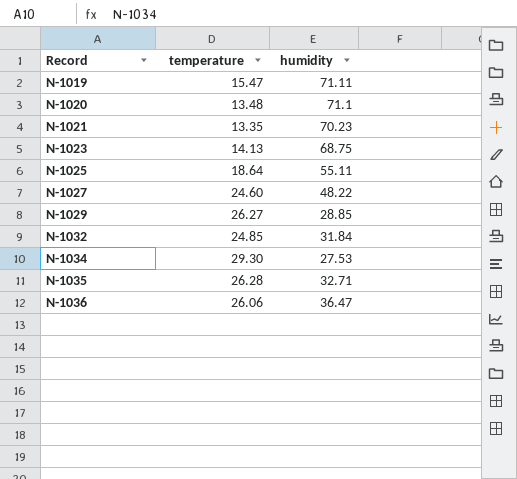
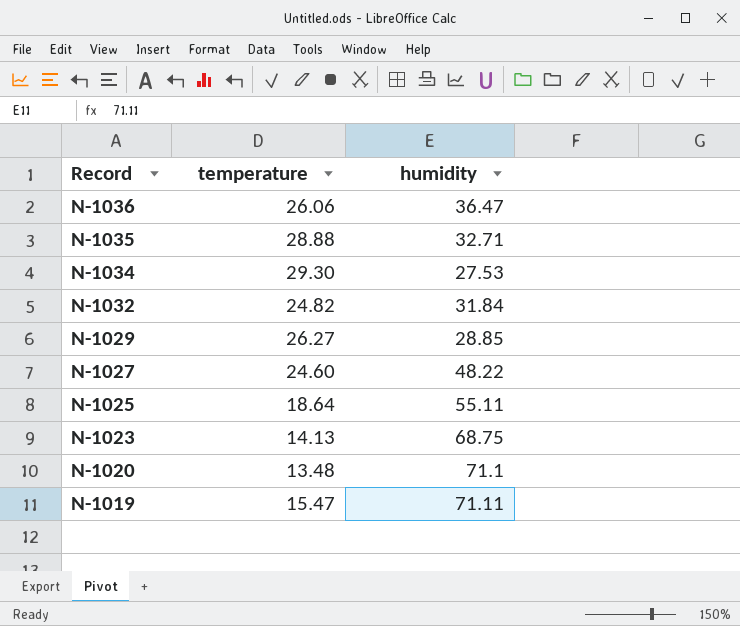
row order: Record ascending -> Record descending
row N-1021: 13.35 | 70.23 -> none
N-1035 | temperature: 26.28 -> 28.88
N-1032 | temperature: 24.85 -> 24.82

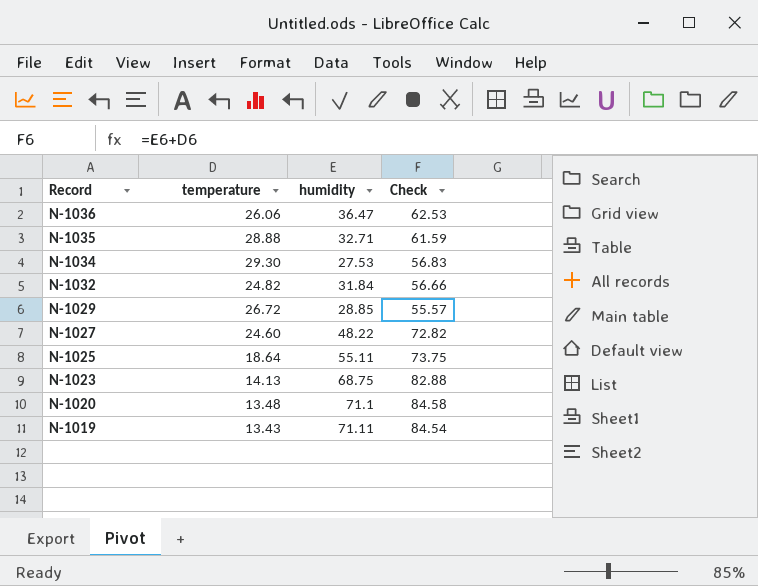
column Check | formula: none -> [temperature] + [humidity]
N-1029 | temperature: 26.27 -> 26.72
N-1019 | temperature: 15.47 -> 13.43

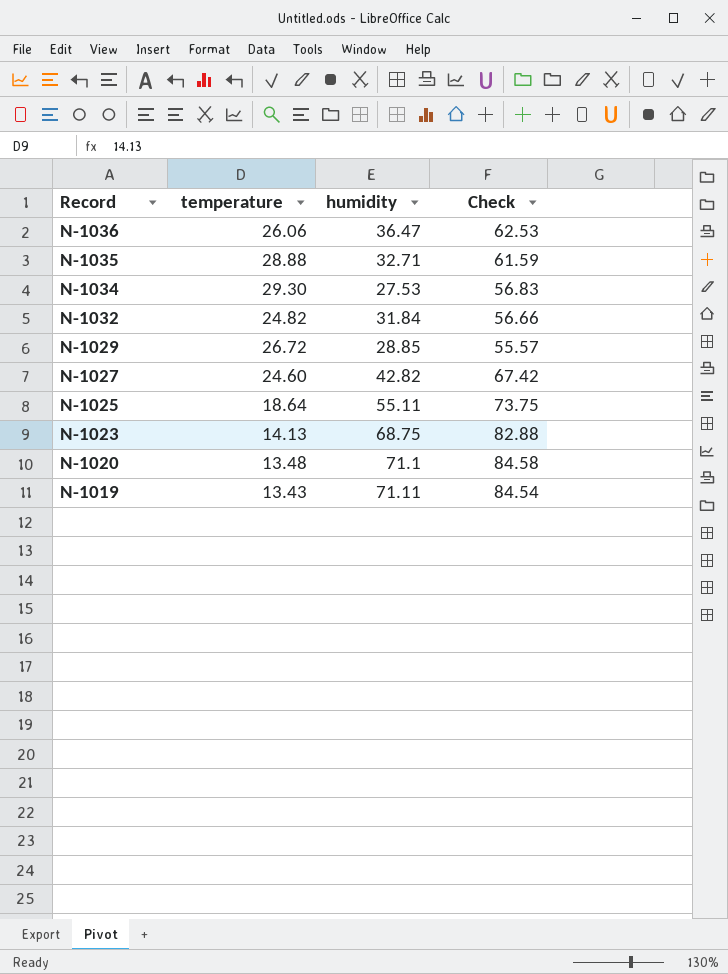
N-1027 | humidity: 48.22 -> 42.82
N-1027 | Check: 72.82 -> 67.42

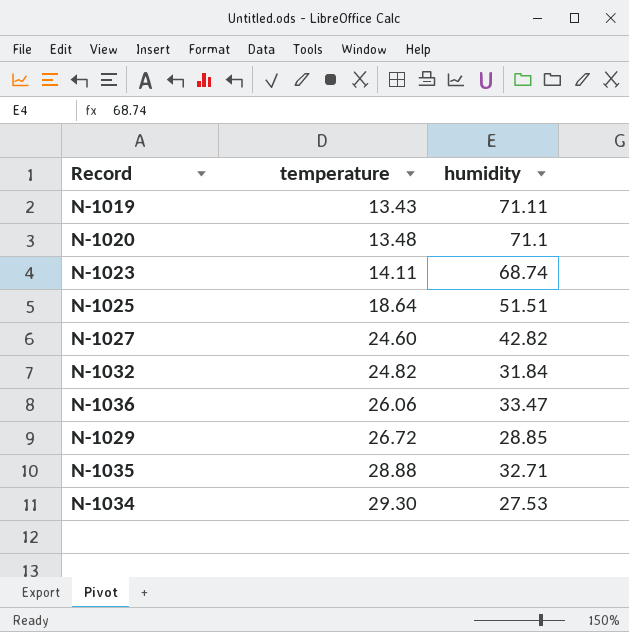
row order: Record descending -> temperature ascending
column Check | formula: [temperature] + [humidity] -> none
N-1023 | temperature: 14.13 -> 14.11
N-1023 | humidity: 68.75 -> 68.74
N-1025 | humidity: 55.11 -> 51.51
N-1036 | humidity: 36.47 -> 33.47

